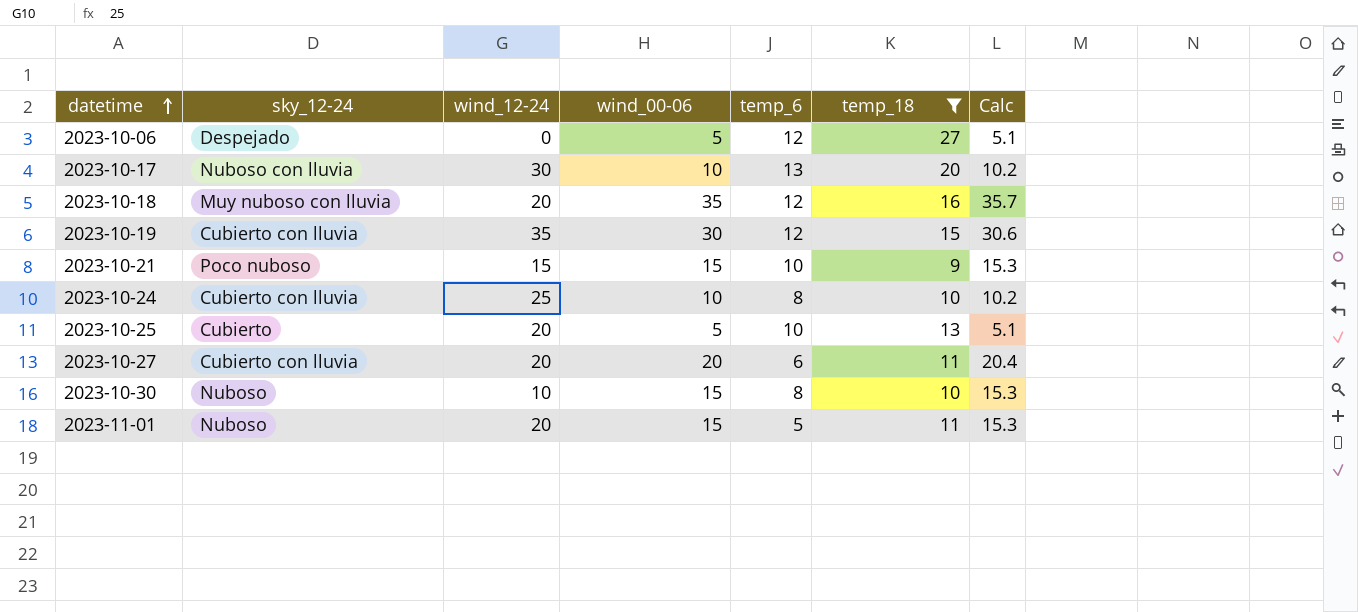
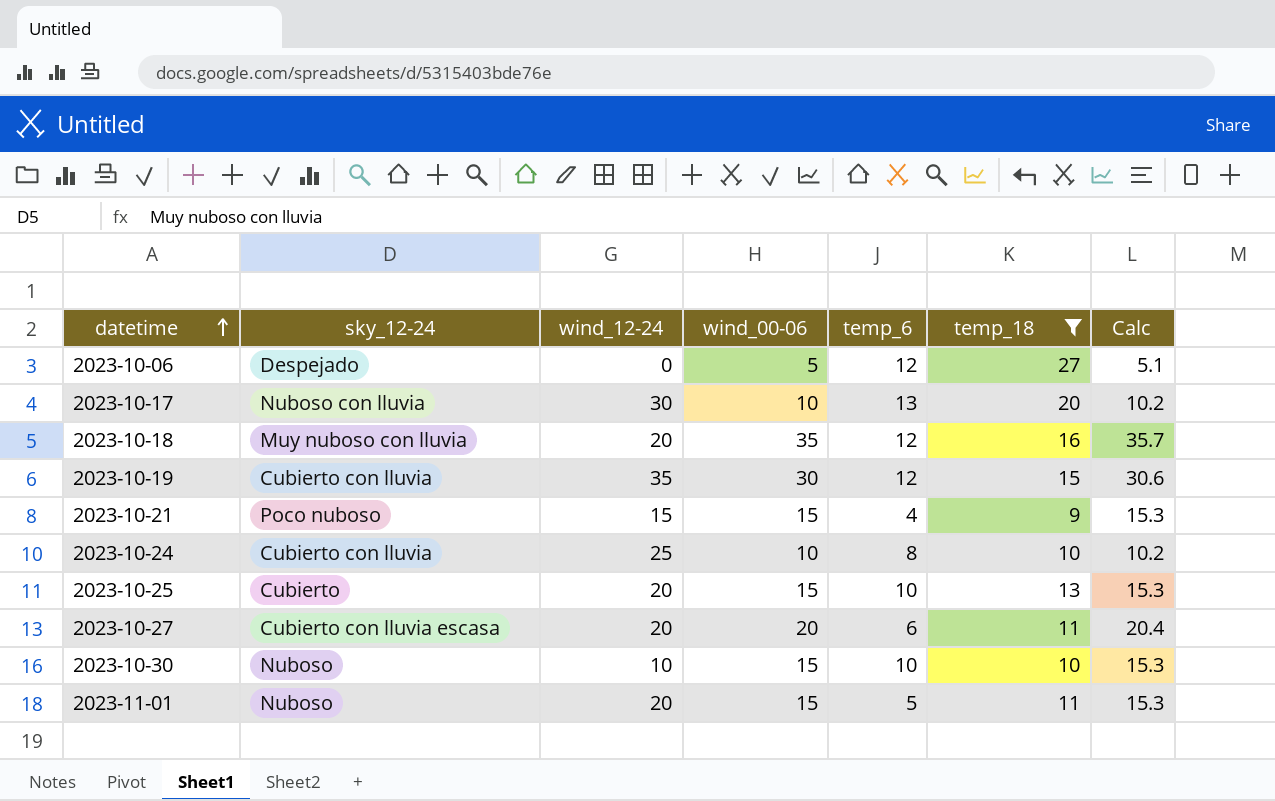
2023-10-21 | temp_6: 10 -> 4
2023-10-25 | wind_00-06: 5 -> 15
2023-10-25 | Calc: 5.1 -> 15.3
2023-10-27 | sky_12-24: Cubierto con lluvia -> Cubierto con lluvia escasa
2023-10-30 | temp_6: 8 -> 10

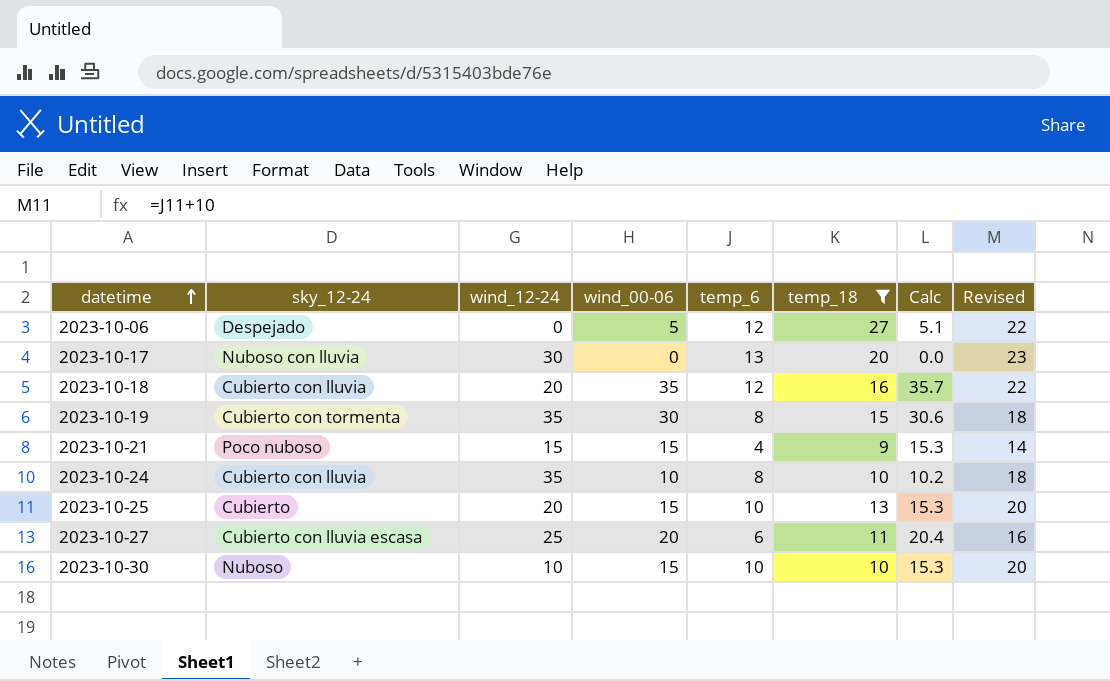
column Revised | formula: none -> [temp_6] + 10
row 2023-11-01: Nuboso | 20 | 15 | 5 | 11 | 15.3 -> none
2023-10-17 | wind_00-06: 10 -> 0
2023-10-17 | Calc: 10.2 -> 0.0
2023-10-18 | sky_12-24: Muy nuboso con lluvia -> Cubierto con lluvia
2023-10-19 | sky_12-24: Cubierto con lluvia -> Cubierto con tormenta
2023-10-19 | temp_6: 12 -> 8
2023-10-24 | wind_12-24: 25 -> 35
2023-10-27 | wind_12-24: 20 -> 25

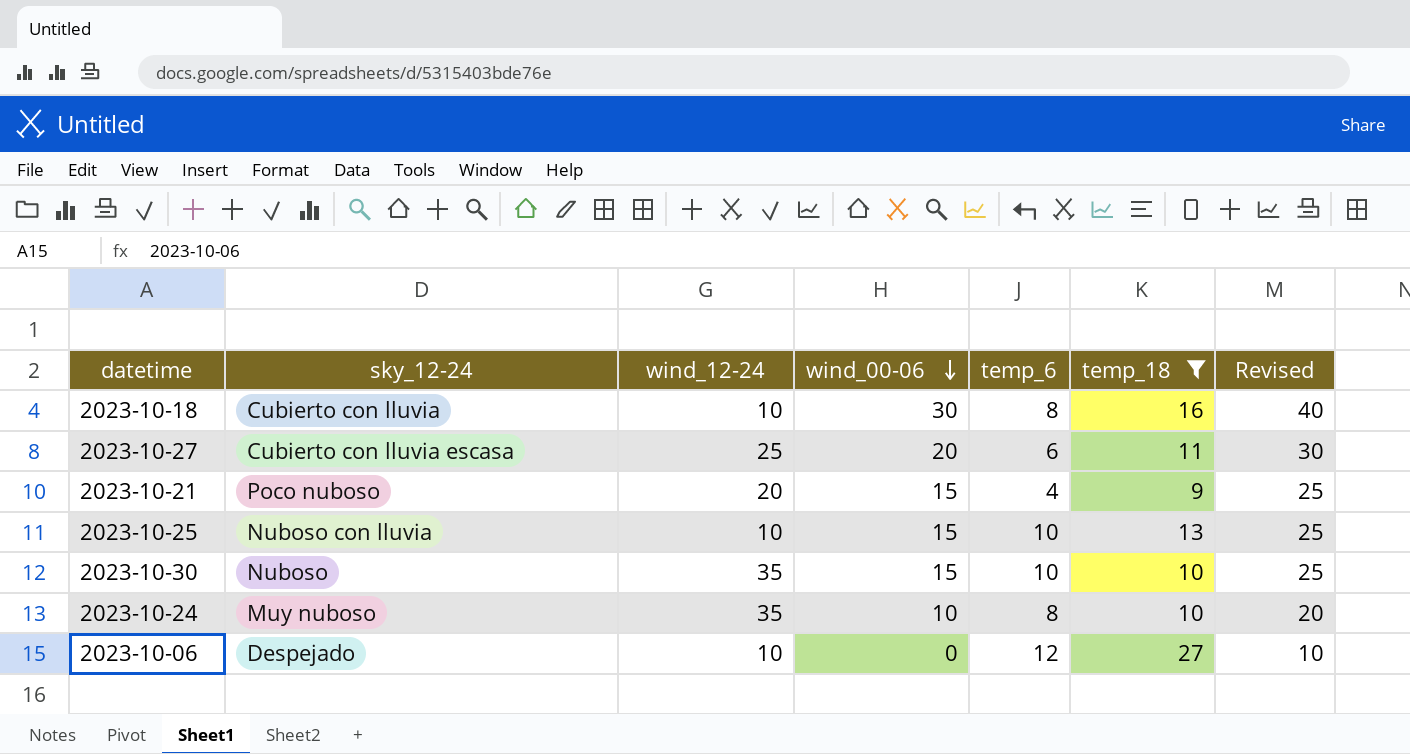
row order: datetime ascending -> wind_00-06 descending
column Calc | formula: [wind_00-06] * 1.02 -> none
column Revised | formula: [temp_6] + 10 -> [wind_00-06] + 10
row 2023-10-17: Nuboso con lluvia | 30 | 0 | 13 | 20 | 0.0 | 23 -> none
row 2023-10-19: Cubierto con tormenta | 35 | 30 | 8 | 15 | 30.6 | 18 -> none
2023-10-18 | wind_12-24: 20 -> 10
2023-10-18 | wind_00-06: 35 -> 30
2023-10-18 | temp_6: 12 -> 8
2023-10-21 | wind_12-24: 15 -> 20
2023-10-25 | sky_12-24: Cubierto -> Nuboso con lluvia
2023-10-25 | wind_12-24: 20 -> 10
2023-10-30 | wind_12-24: 10 -> 35
2023-10-24 | sky_12-24: Cubierto con lluvia -> Muy nuboso
2023-10-06 | wind_12-24: 0 -> 10
2023-10-06 | wind_00-06: 5 -> 0

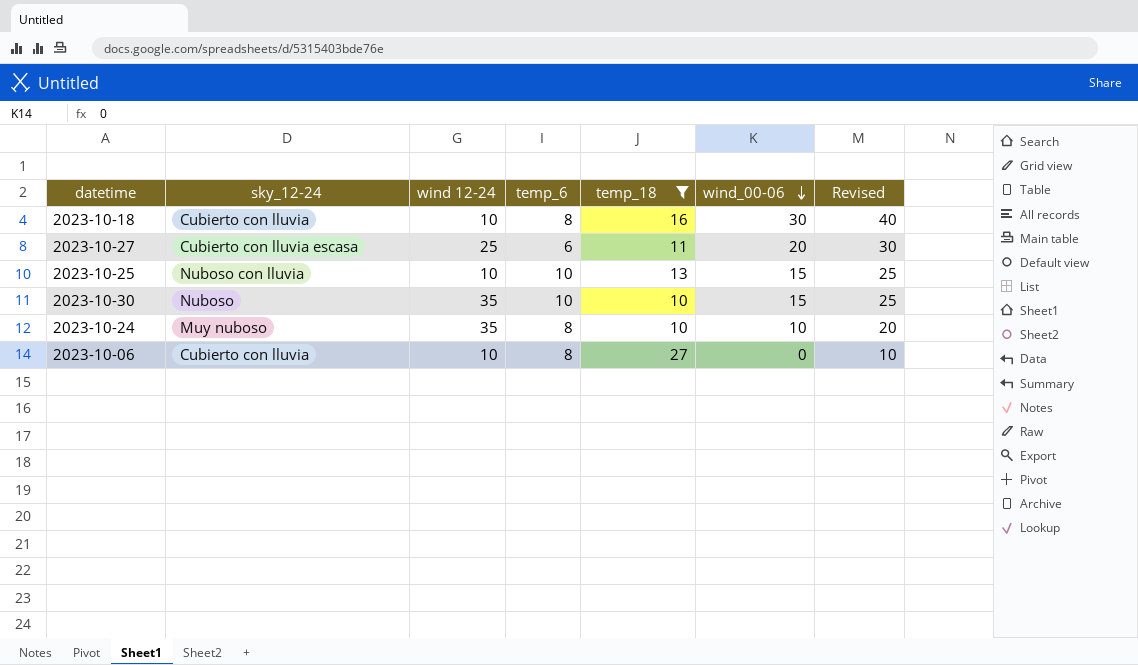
column name: wind_12-24 -> wind 12-24
column wind_00-06 | position: 4 -> 6
row 2023-10-21: Poco nuboso | 20 | 15 | 4 | 9 | 25 -> none
2023-10-06 | sky_12-24: Despejado -> Cubierto con lluvia
2023-10-06 | temp_6: 12 -> 8

